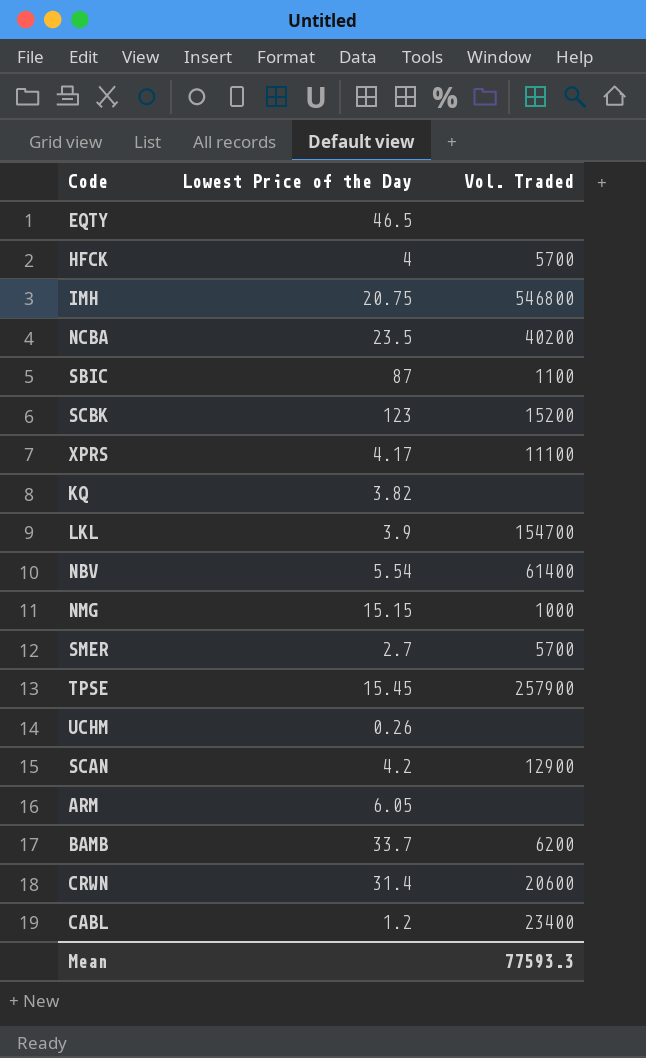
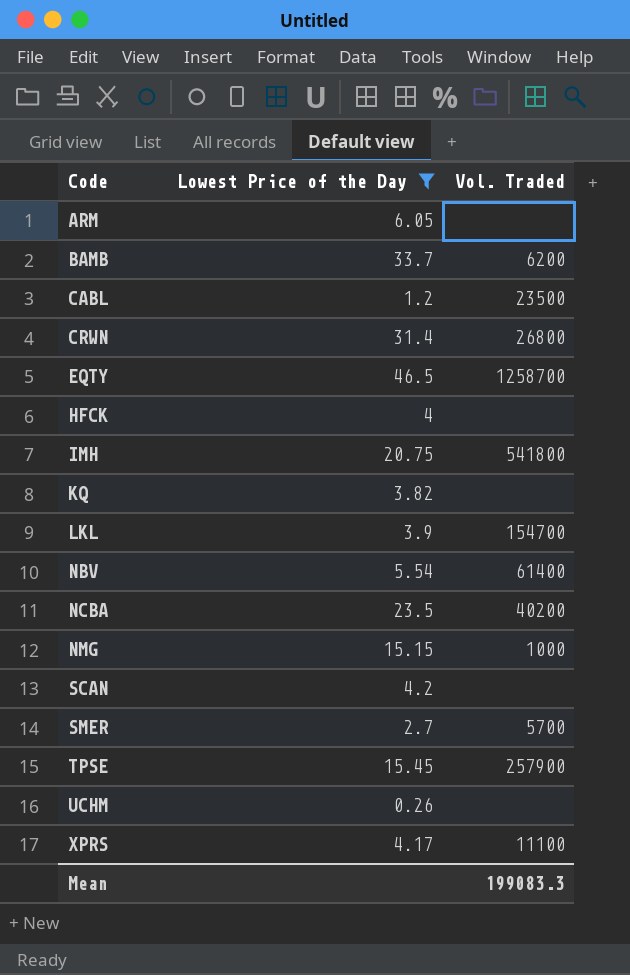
filter: none -> Lowest Price of the Day <= 46.5
row order: none -> Code ascending
CABL | Vol. Traded: 23400 -> 23500
CRWN | Vol. Traded: 20600 -> 26800
EQTY | Vol. Traded: none -> 1258700
HFCK | Vol. Traded: 5700 -> none
IMH | Vol. Traded: 546800 -> 541800
SCAN | Vol. Traded: 12900 -> none
Mean | Vol. Traded: 77593.3 -> 199083.3

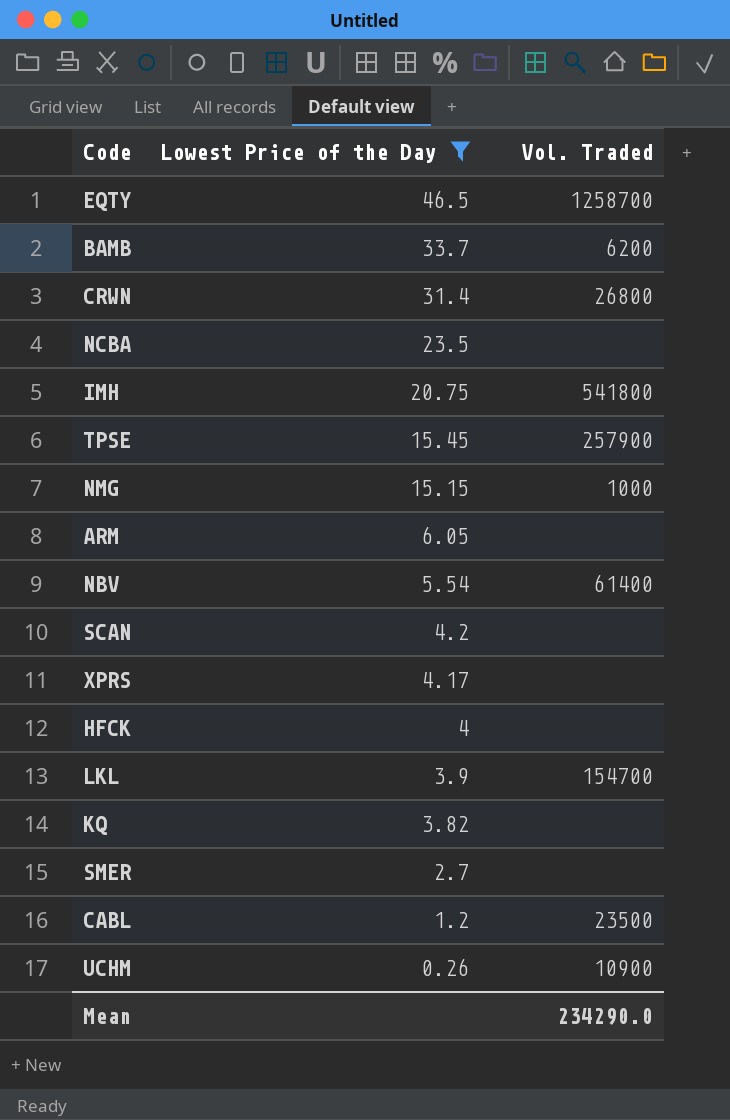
row order: Code ascending -> Lowest Price of the Day descending
NCBA | Vol. Traded: 40200 -> none
XPRS | Vol. Traded: 11100 -> none
SMER | Vol. Traded: 5700 -> none
UCHM | Vol. Traded: none -> 10900
Mean | Vol. Traded: 199083.3 -> 234290.0

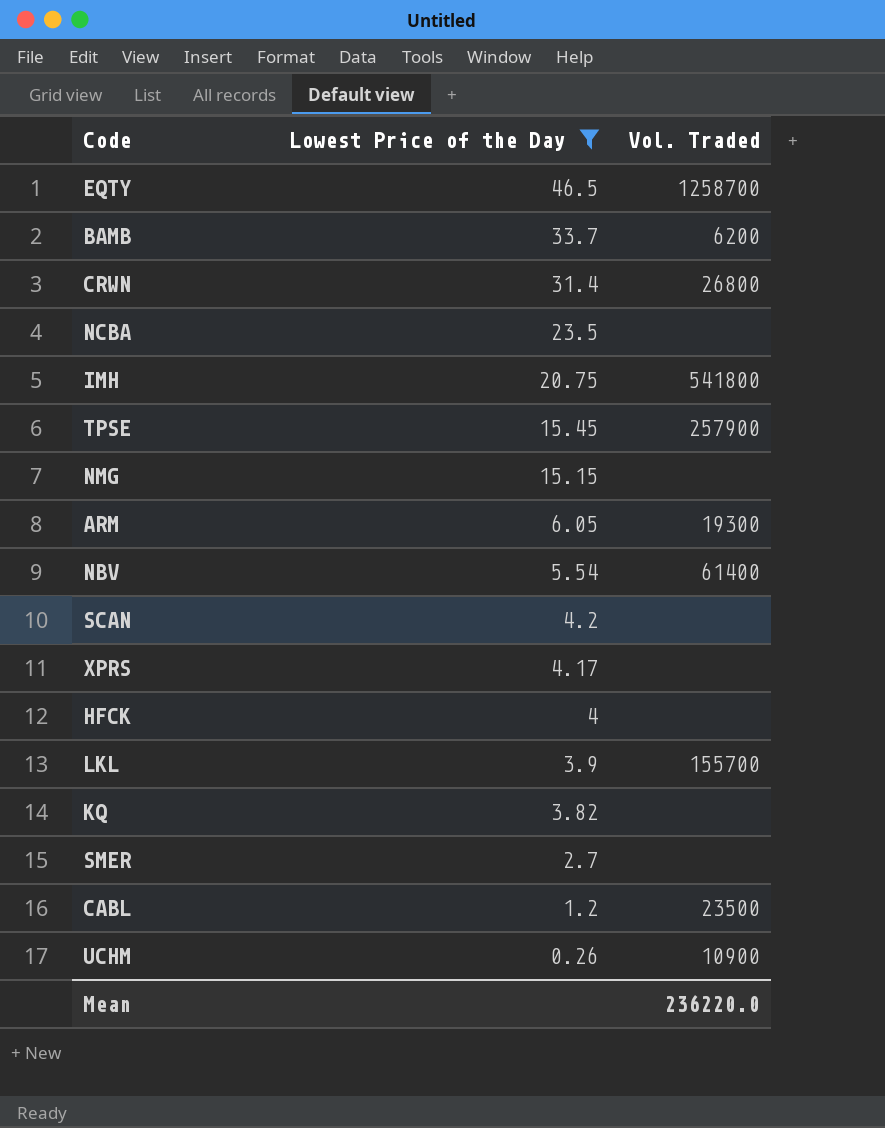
NMG | Vol. Traded: 1000 -> none
ARM | Vol. Traded: none -> 19300
LKL | Vol. Traded: 154700 -> 155700
Mean | Vol. Traded: 234290.0 -> 236220.0

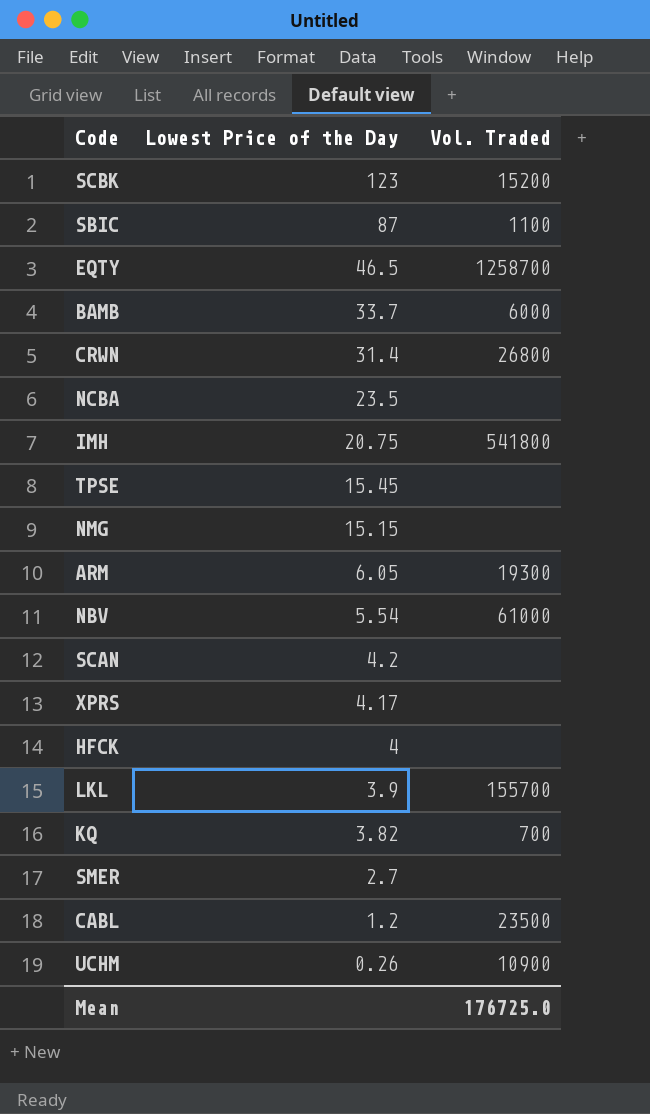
filter: Lowest Price of the Day <= 46.5 -> none
BAMB | Vol. Traded: 6200 -> 6000
TPSE | Vol. Traded: 257900 -> none
NBV | Vol. Traded: 61400 -> 61000
KQ | Vol. Traded: none -> 700
Mean | Vol. Traded: 236220.0 -> 176725.0

